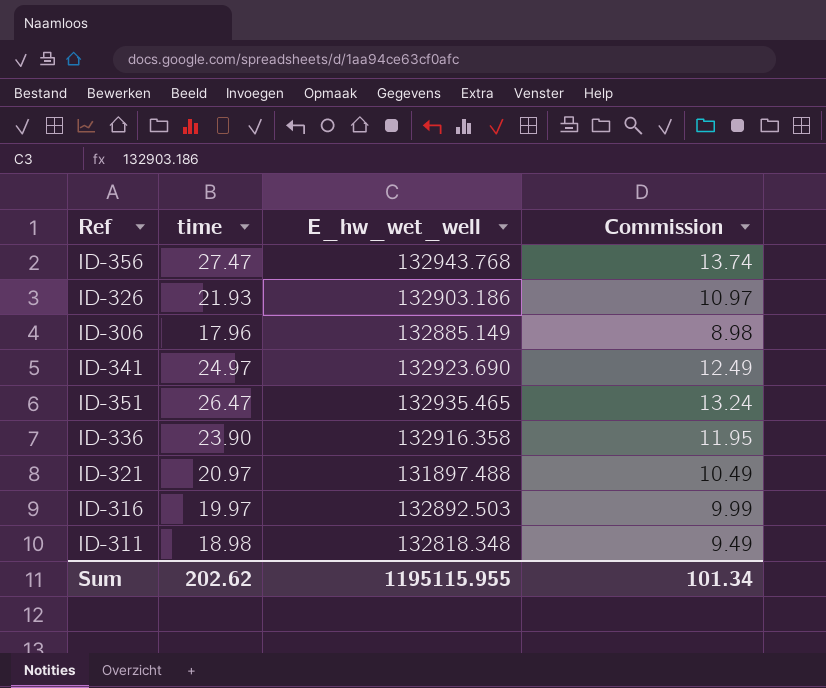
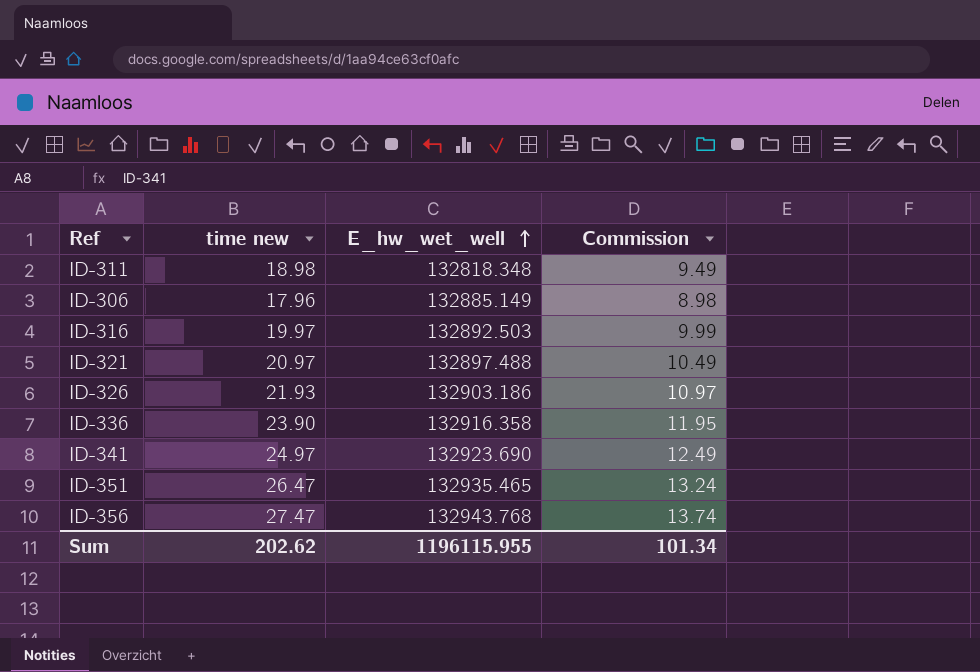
row order: none -> E_hw_wet_well ascending
column name: time -> time new
ID-321 | E_hw_wet_well: 131897.488 -> 132897.488
Sum | E_hw_wet_well: 1195115.955 -> 1196115.955

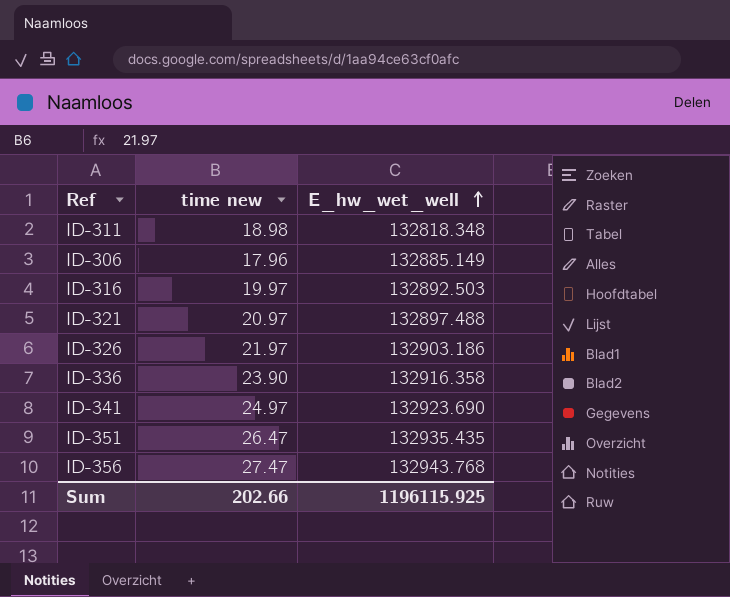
column Commission | formula: [time new] * 0.5 -> none
ID-326 | time new: 21.93 -> 21.97
ID-351 | E_hw_wet_well: 132935.465 -> 132935.435
Sum | time new: 202.62 -> 202.66
Sum | E_hw_wet_well: 1196115.955 -> 1196115.925

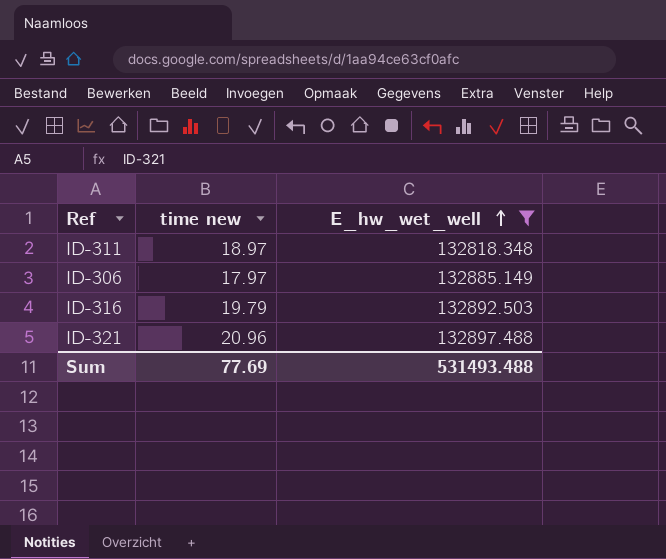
filter: none -> E_hw_wet_well <= 132897.488
ID-311 | time new: 18.98 -> 18.97
ID-306 | time new: 17.96 -> 17.97
ID-316 | time new: 19.97 -> 19.79
ID-321 | time new: 20.97 -> 20.96
Sum | time new: 202.66 -> 77.69
Sum | E_hw_wet_well: 1196115.925 -> 531493.488

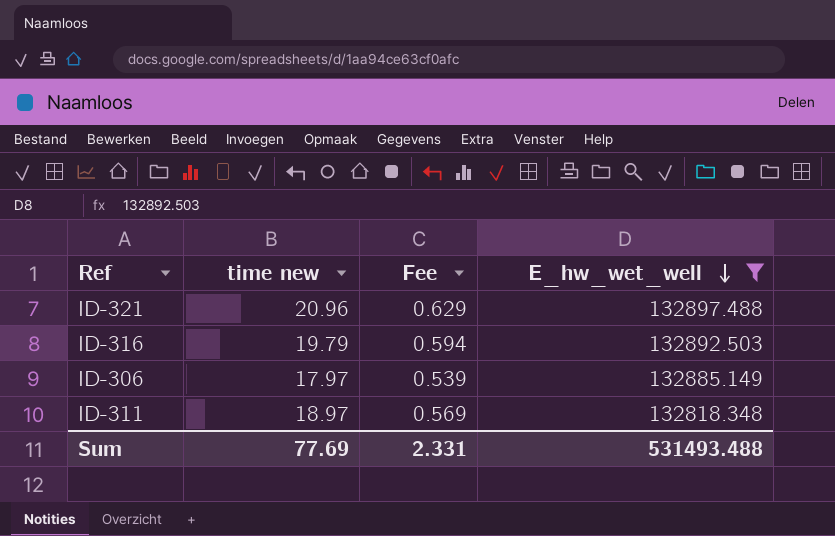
row order: E_hw_wet_well ascending -> E_hw_wet_well descending
column Fee | formula: none -> [time new] * 0.03

